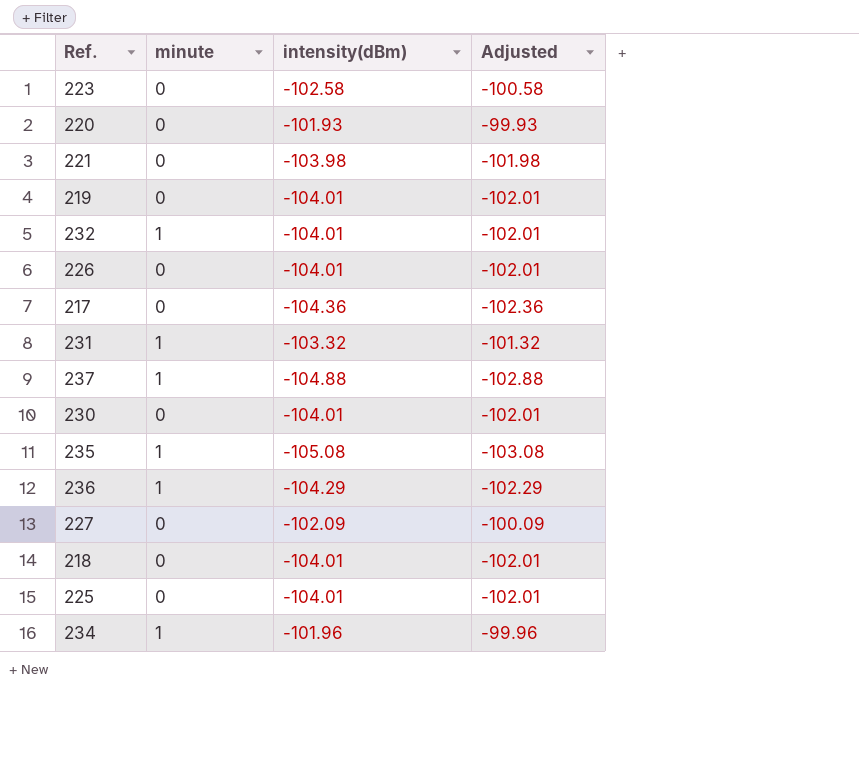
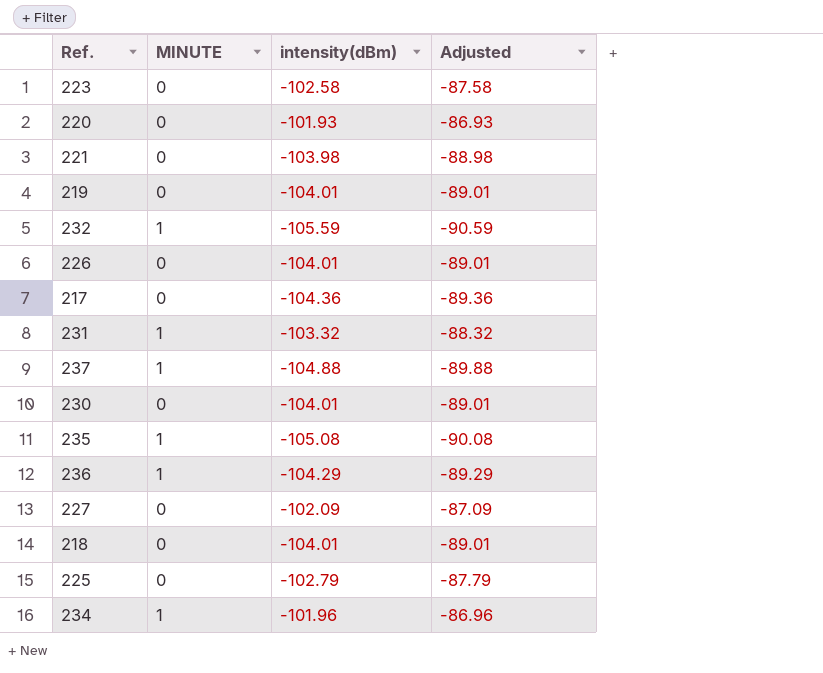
column name: minute -> MINUTE
column Adjusted | formula: [intensity(dBm)] + 2 -> [intensity(dBm)] + 15
232 | intensity(dBm): -104.01 -> -105.59
225 | intensity(dBm): -104.01 -> -102.79

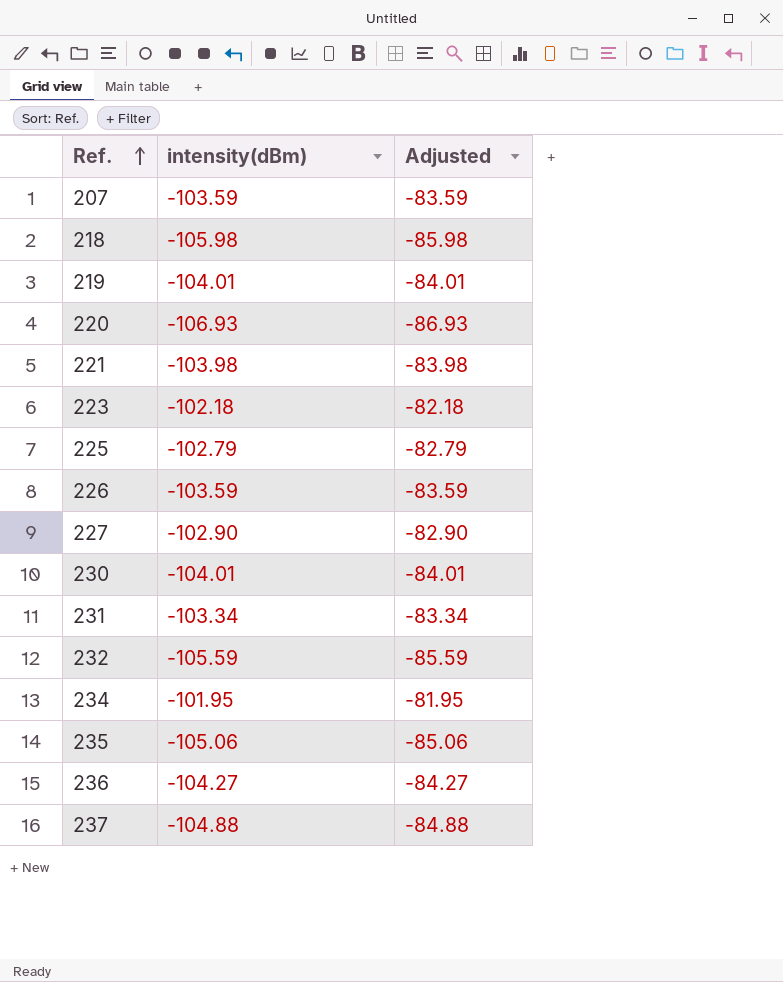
row order: none -> Ref. ascending
column MINUTE | position: 2 -> none
column Adjusted | formula: [intensity(dBm)] + 15 -> [intensity(dBm)] + 20
row 217: 0 | -104.36 | -89.36 -> none
row 207: none -> -103.59 | -83.59
218 | intensity(dBm): -104.01 -> -105.98
220 | intensity(dBm): -101.93 -> -106.93
223 | intensity(dBm): -102.58 -> -102.18
226 | intensity(dBm): -104.01 -> -103.59
227 | intensity(dBm): -102.09 -> -102.90
231 | intensity(dBm): -103.32 -> -103.34
234 | intensity(dBm): -101.96 -> -101.95
235 | intensity(dBm): -105.08 -> -105.06
236 | intensity(dBm): -104.29 -> -104.27

